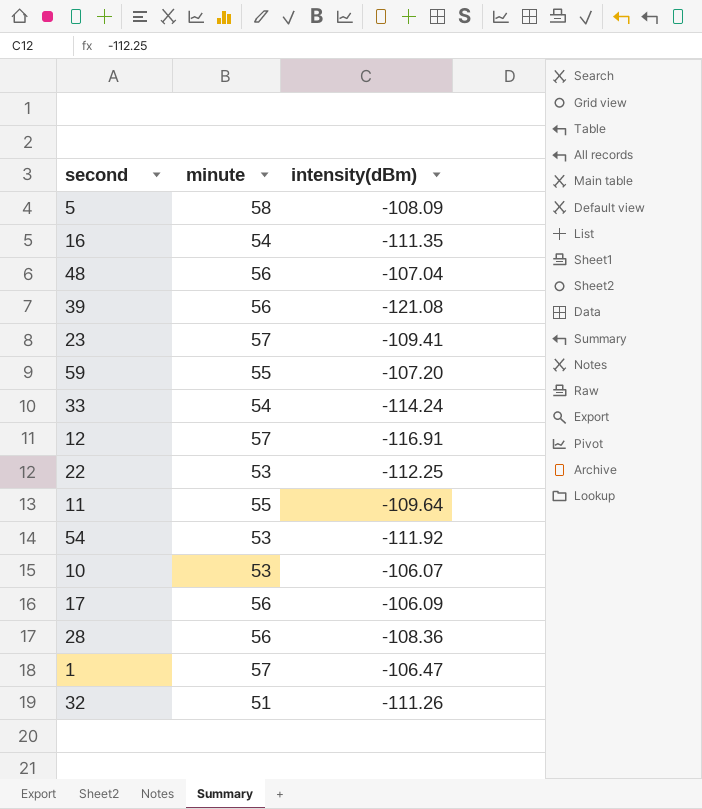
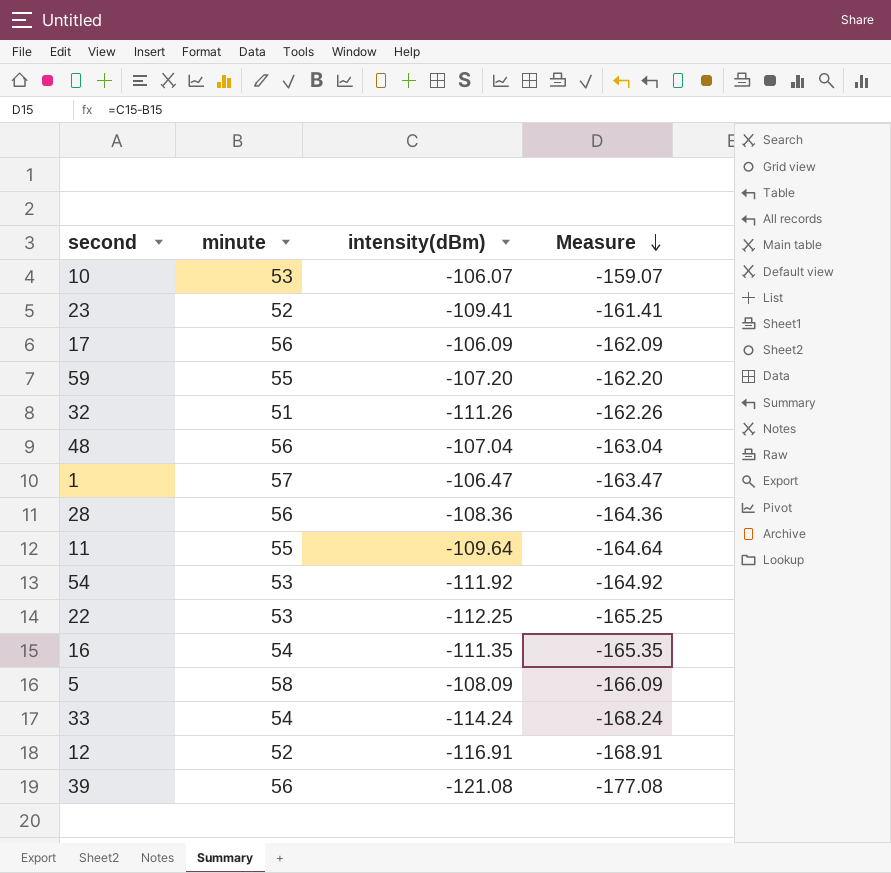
row order: none -> Measure descending
column Measure | formula: none -> [intensity(dBm)] - [minute]
23 | minute: 57 -> 52
12 | minute: 57 -> 52

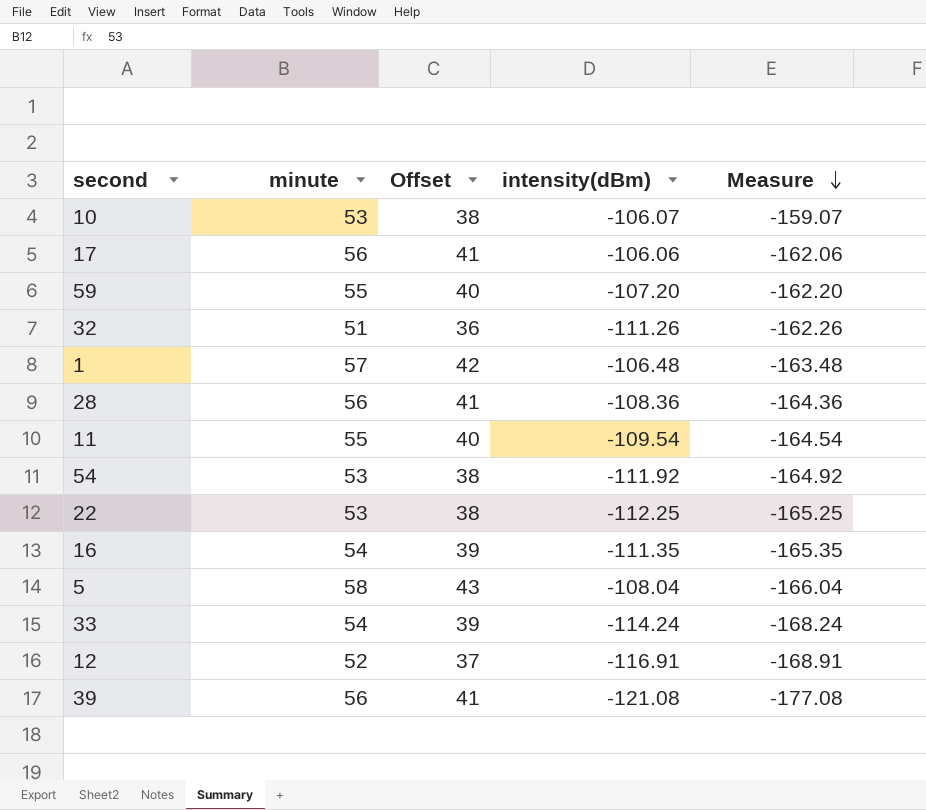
column Offset | formula: none -> [minute] - 15
row 23: 52 | -109.41 | -161.41 -> none
row 48: 56 | -107.04 | -163.04 -> none
17 | intensity(dBm): -106.09 -> -106.06
17 | Measure: -162.09 -> -162.06
1 | intensity(dBm): -106.47 -> -106.48
1 | Measure: -163.47 -> -163.48
11 | intensity(dBm): -109.64 -> -109.54
11 | Measure: -164.64 -> -164.54
5 | intensity(dBm): -108.09 -> -108.04
5 | Measure: -166.09 -> -166.04

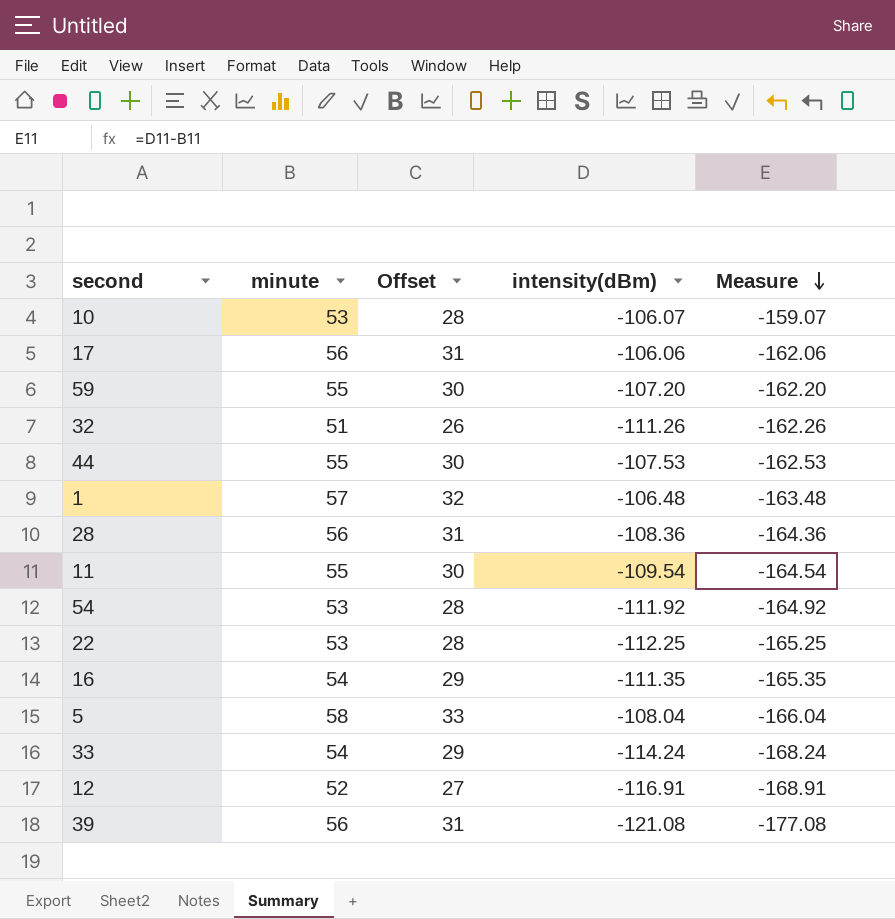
column Offset | formula: [minute] - 15 -> [minute] - 25
row 44: none -> 55 | 30 | -107.53 | -162.53

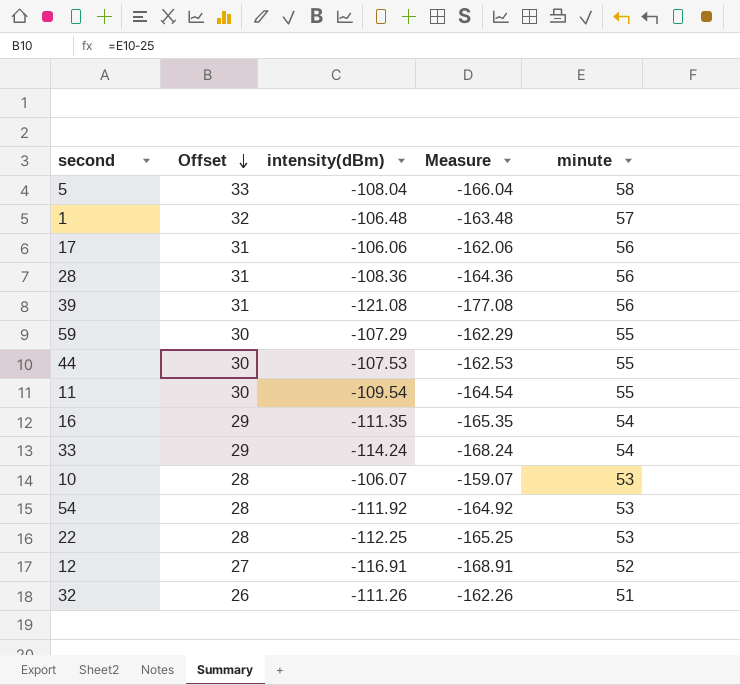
row order: Measure descending -> Offset descending
column minute | position: 2 -> 5
59 | intensity(dBm): -107.20 -> -107.29
59 | Measure: -162.20 -> -162.29

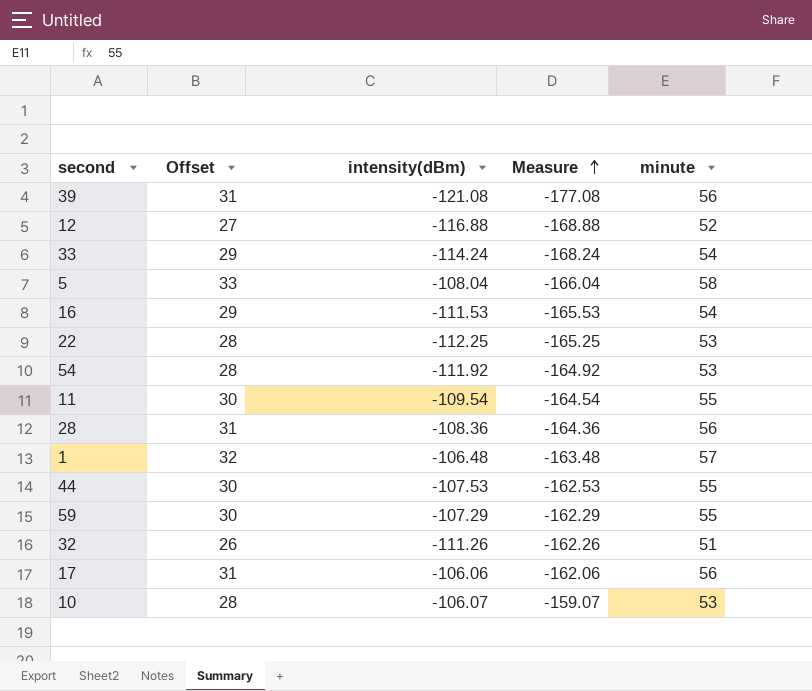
row order: Offset descending -> Measure ascending
12 | intensity(dBm): -116.91 -> -116.88
12 | Measure: -168.91 -> -168.88
16 | intensity(dBm): -111.35 -> -111.53
16 | Measure: -165.35 -> -165.53

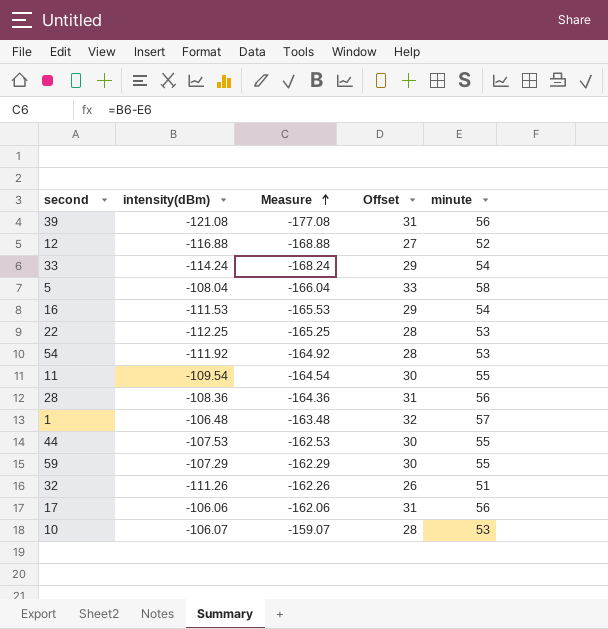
column Offset | position: 2 -> 4

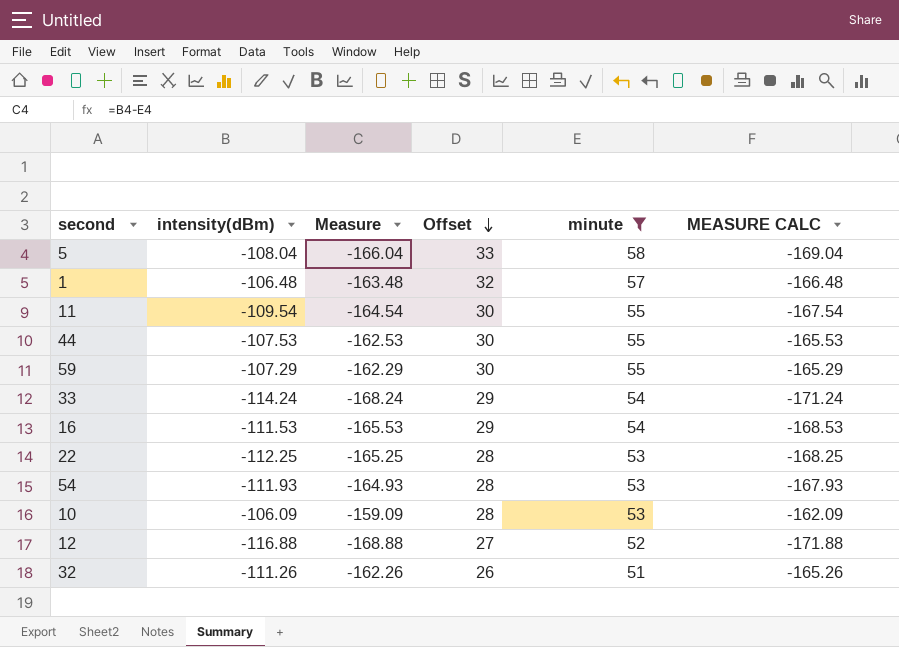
filter: none -> minute != 56
row order: Measure ascending -> Offset descending
column MEASURE CALC | formula: none -> [Measure] - 3
54 | intensity(dBm): -111.92 -> -111.93
54 | Measure: -164.92 -> -164.93
10 | intensity(dBm): -106.07 -> -106.09
10 | Measure: -159.07 -> -159.09

